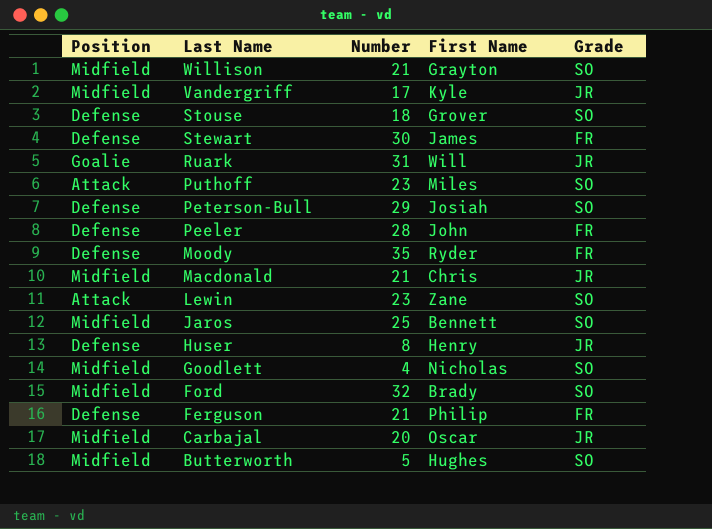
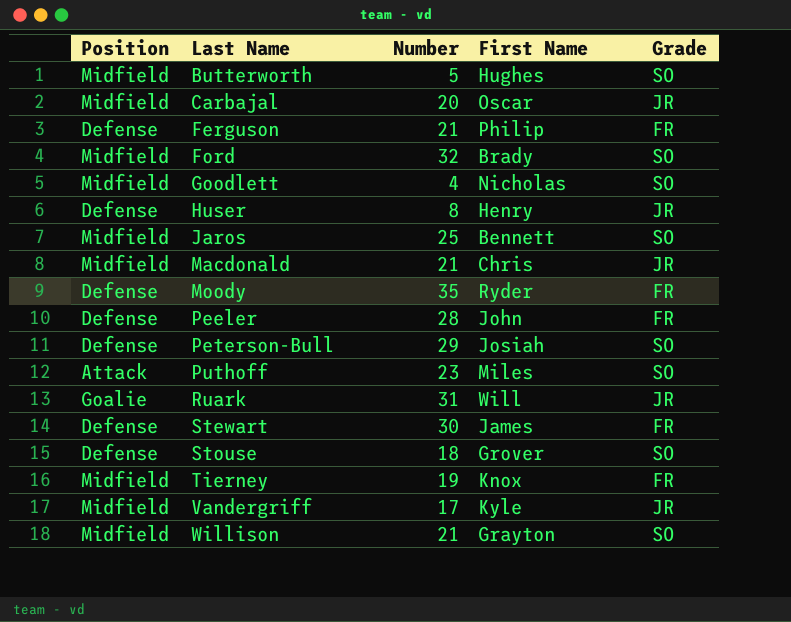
row order: Last Name descending -> Last Name ascending
row Lewin: Attack | 23 | Zane | SO -> none
row Tierney: none -> Midfield | 19 | Knox | FR

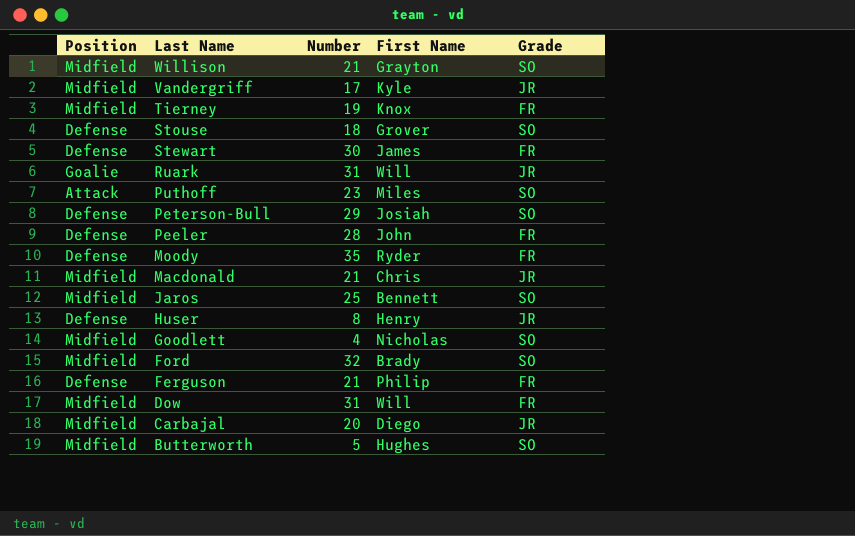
row order: Last Name ascending -> Last Name descending
row Dow: none -> Midfield | 31 | Will | FR
Carbajal | First Name: Oscar -> Diego

